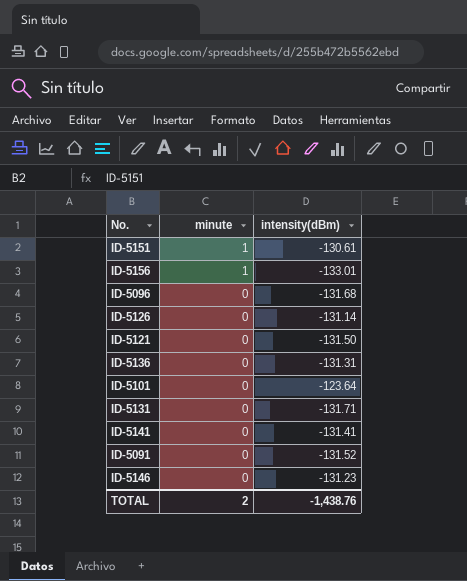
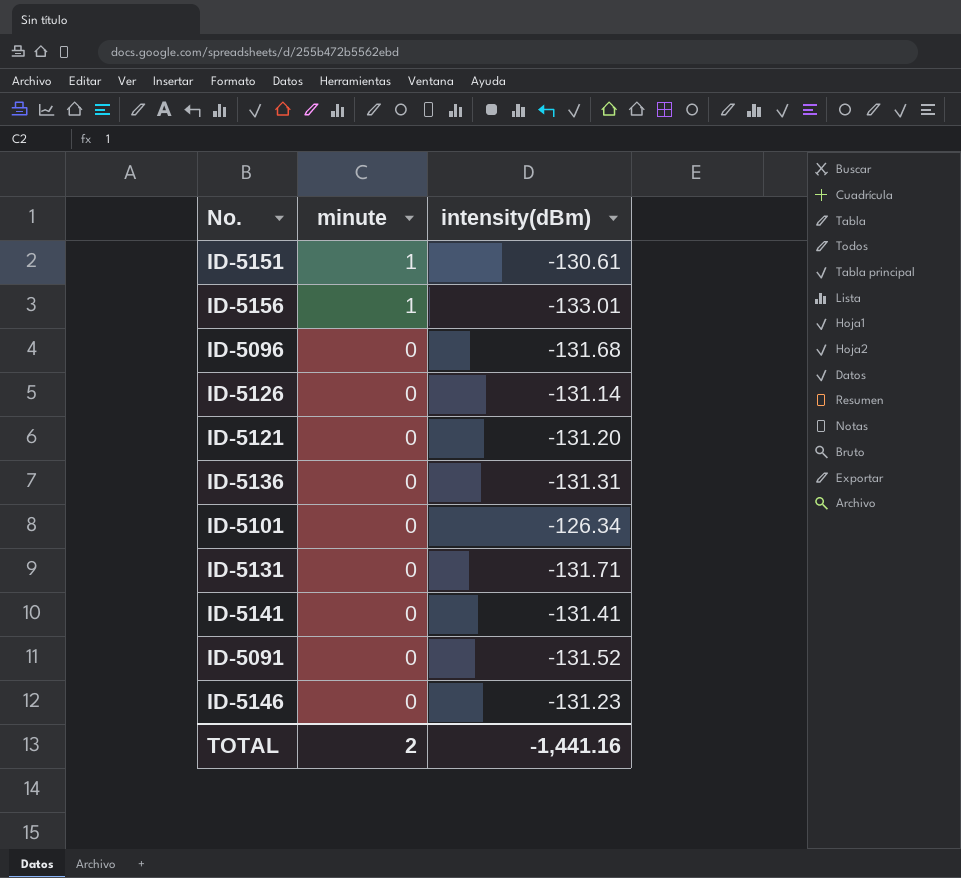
ID-5121 | intensity(dBm): -131.50 -> -131.20
ID-5101 | intensity(dBm): -123.64 -> -126.34
TOTAL | intensity(dBm): -1,438.76 -> -1,441.16

